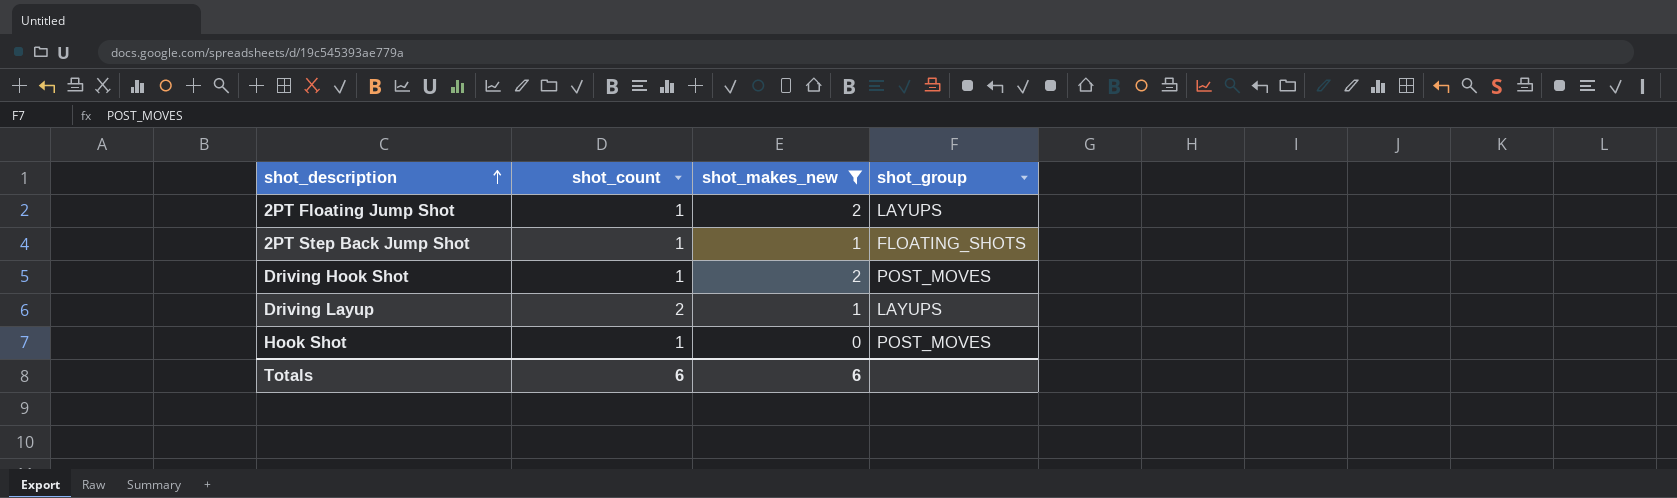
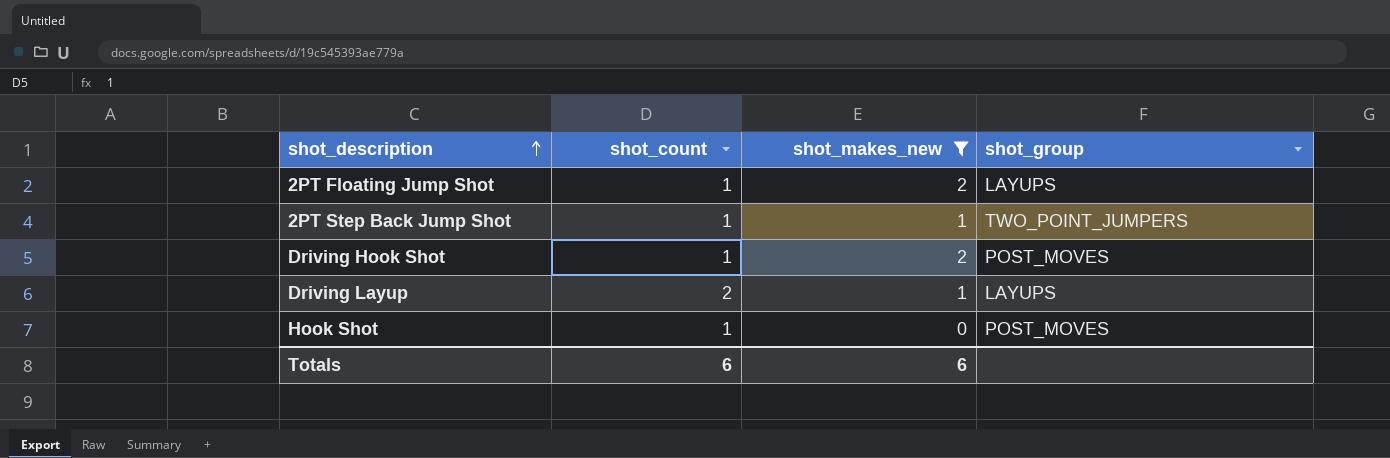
2PT Step Back Jump Shot | shot_group: FLOATING_SHOTS -> TWO_POINT_JUMPERS

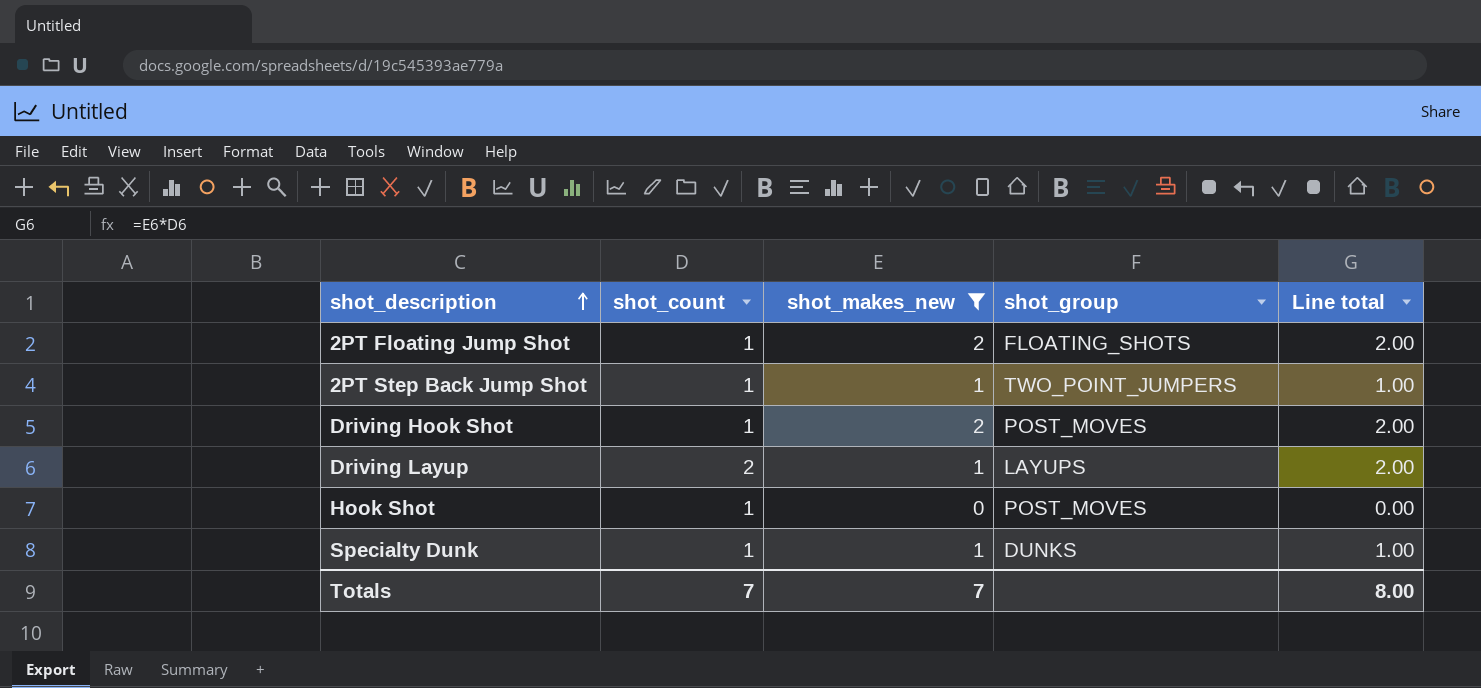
column Line total | formula: none -> [shot_count] * [shot_makes_new]
2PT Floating Jump Shot | shot_group: LAYUPS -> FLOATING_SHOTS
row Specialty Dunk: none -> 1 | 1 | DUNKS | 1.00
Totals | shot_count: 6 -> 7
Totals | shot_makes_new: 6 -> 7

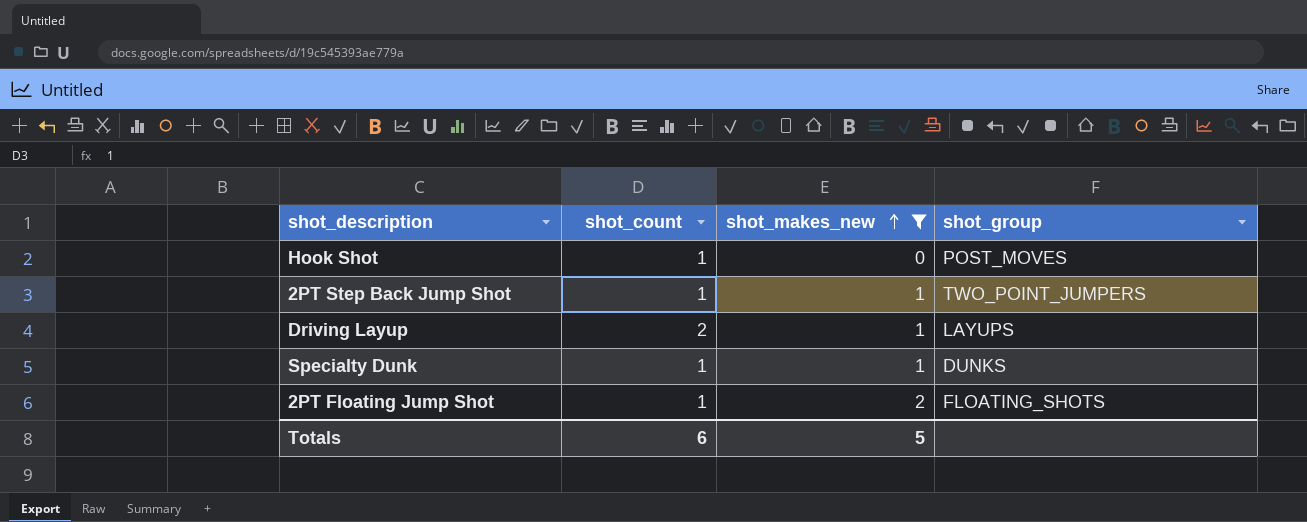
row order: shot_description ascending -> shot_makes_new ascending
column Line total | formula: [shot_count] * [shot_makes_new] -> none
row Driving Hook Shot: 1 | 2 | POST_MOVES | 2.00 -> none
Totals | shot_count: 7 -> 6
Totals | shot_makes_new: 7 -> 5

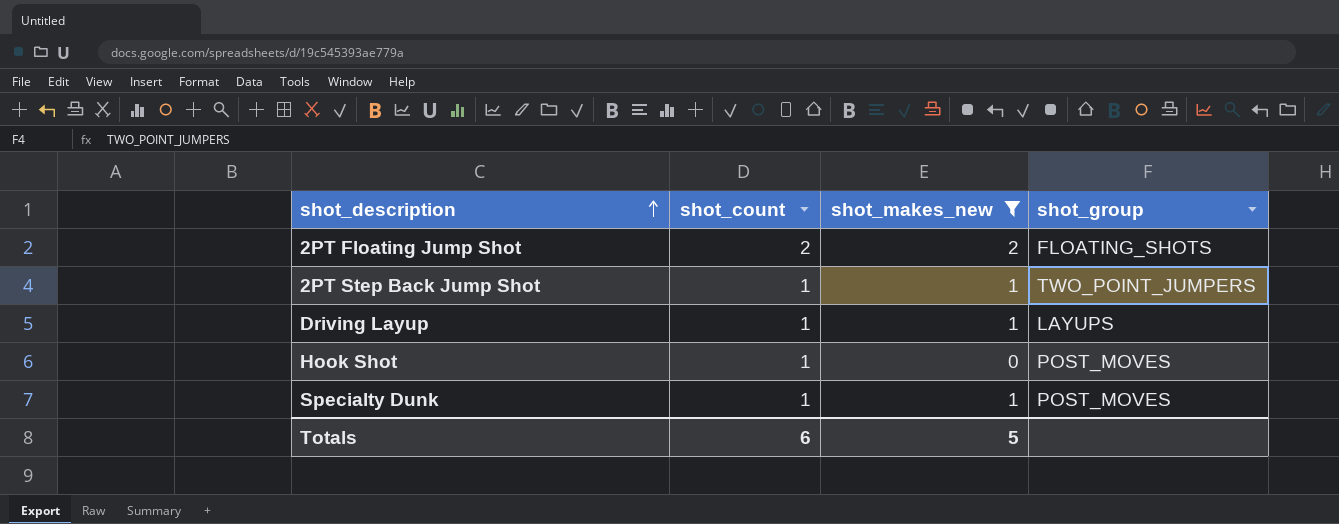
row order: shot_makes_new ascending -> shot_description ascending
2PT Floating Jump Shot | shot_count: 1 -> 2
Driving Layup | shot_count: 2 -> 1
Specialty Dunk | shot_group: DUNKS -> POST_MOVES

